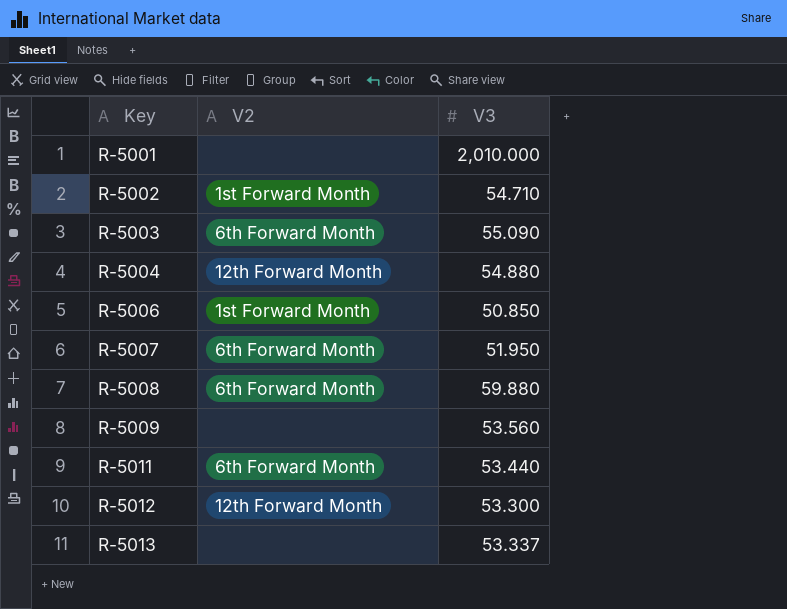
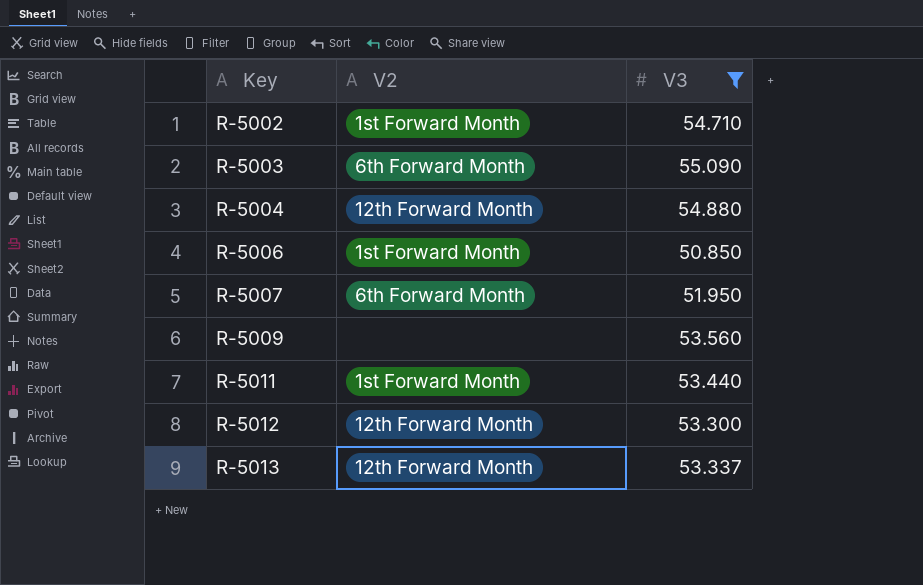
filter: none -> V3 <= 55.090
R-5011 | V2: 6th Forward Month -> 1st Forward Month
R-5013 | V2: none -> 12th Forward Month

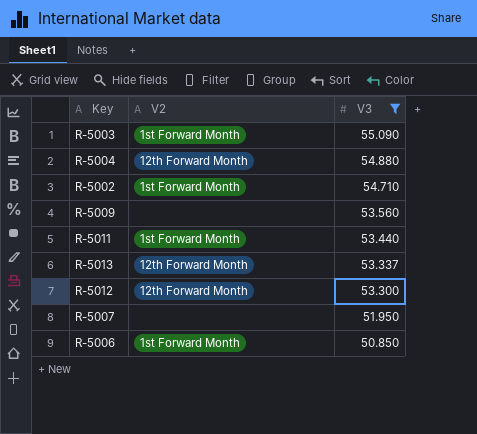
row order: Key ascending -> V3 descending
R-5003 | V2: 6th Forward Month -> 1st Forward Month
R-5007 | V2: 6th Forward Month -> none

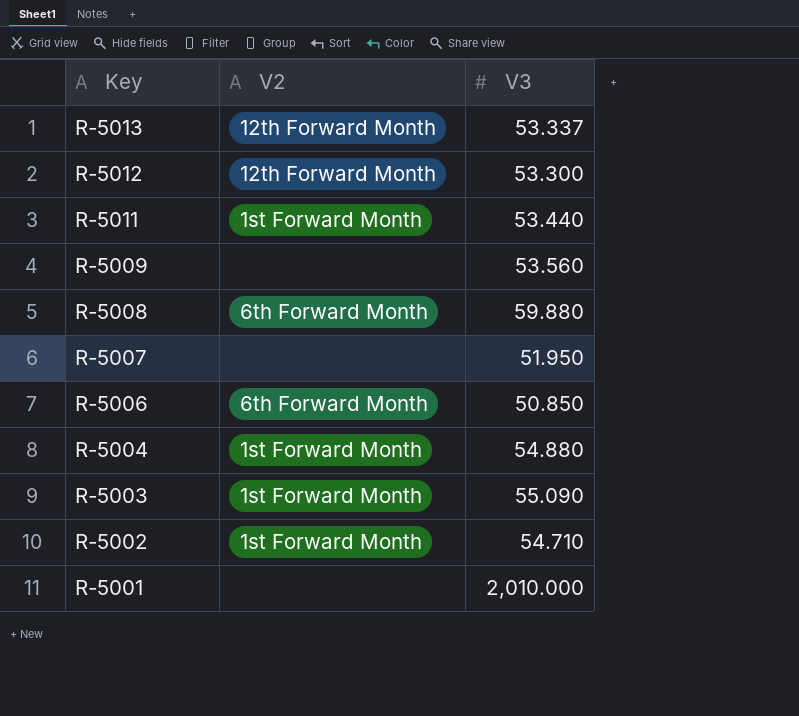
filter: V3 <= 55.090 -> none
row order: V3 descending -> Key descending
R-5006 | V2: 1st Forward Month -> 6th Forward Month
R-5004 | V2: 12th Forward Month -> 1st Forward Month

